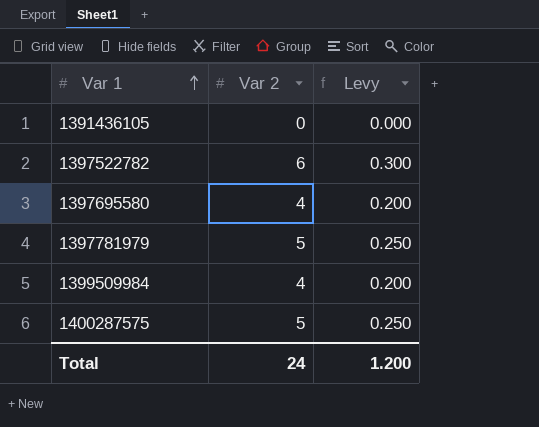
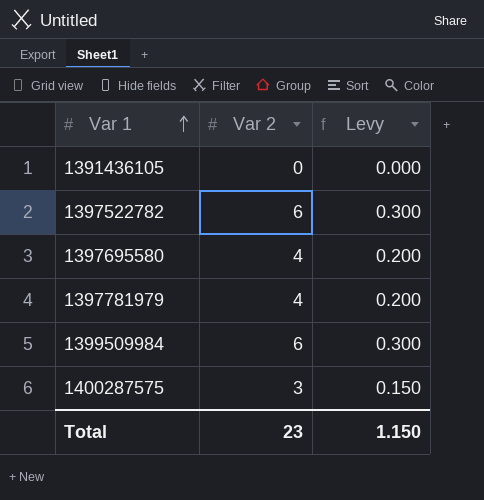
1397781979 | Var 2: 5 -> 4
1397781979 | Levy: 0.250 -> 0.200
1399509984 | Var 2: 4 -> 6
1399509984 | Levy: 0.200 -> 0.300
1400287575 | Var 2: 5 -> 3
1400287575 | Levy: 0.250 -> 0.150
Total | Var 2: 24 -> 23
Total | Levy: 1.200 -> 1.150

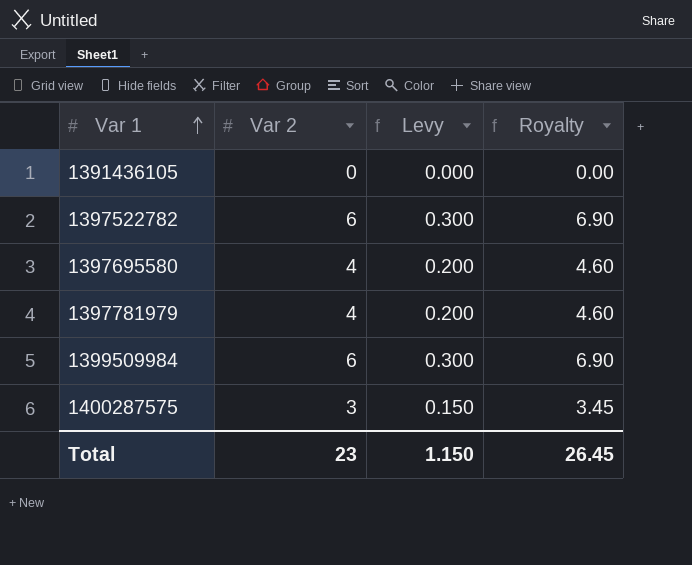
column Royalty | formula: none -> [Var 2] * 1.15

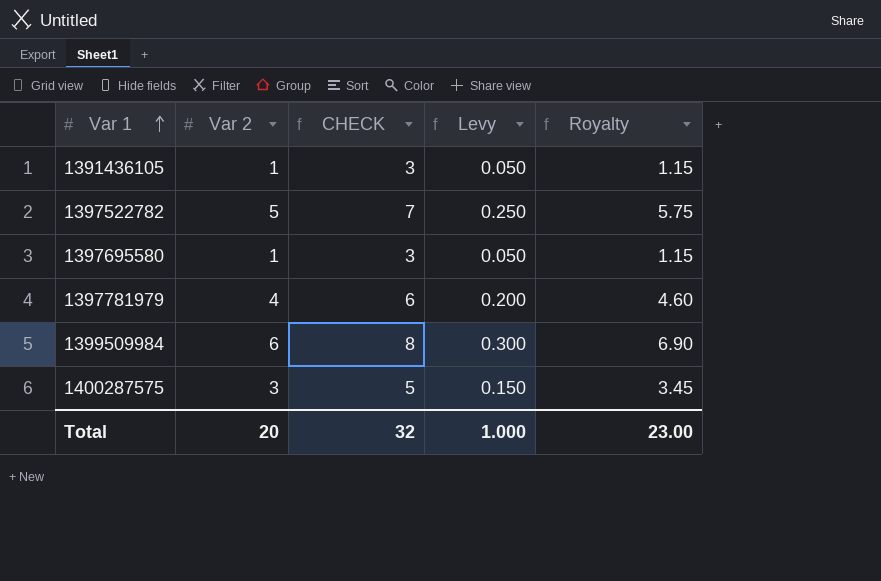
column CHECK | formula: none -> [Var 2] + 2
1391436105 | Var 2: 0 -> 1
1391436105 | Levy: 0.000 -> 0.050
1391436105 | Royalty: 0.00 -> 1.15
1397522782 | Var 2: 6 -> 5
1397522782 | Levy: 0.300 -> 0.250
1397522782 | Royalty: 6.90 -> 5.75
1397695580 | Var 2: 4 -> 1
1397695580 | Levy: 0.200 -> 0.050
1397695580 | Royalty: 4.60 -> 1.15
Total | Var 2: 23 -> 20
Total | Levy: 1.150 -> 1.000
Total | Royalty: 26.45 -> 23.00

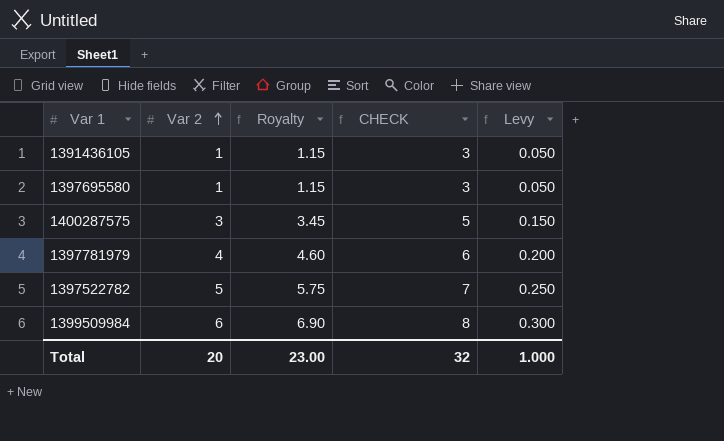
row order: Var 1 ascending -> Var 2 ascending
column Royalty | position: 5 -> 3

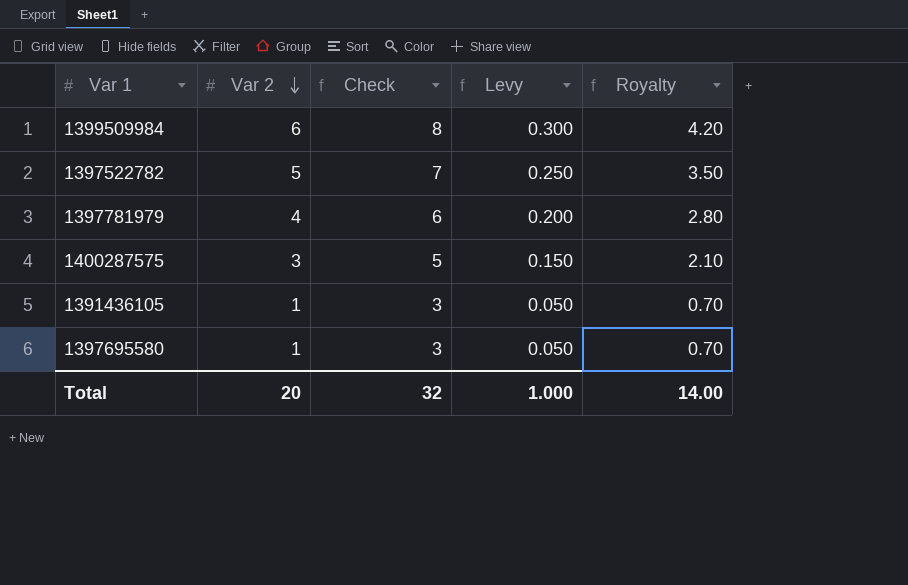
row order: Var 2 ascending -> Var 2 descending
column name: CHECK -> Check
column Royalty | formula: [Var 2] * 1.15 -> [Var 2] * 0.7
column Royalty | position: 3 -> 5
Total | Royalty: 23.00 -> 14.00

